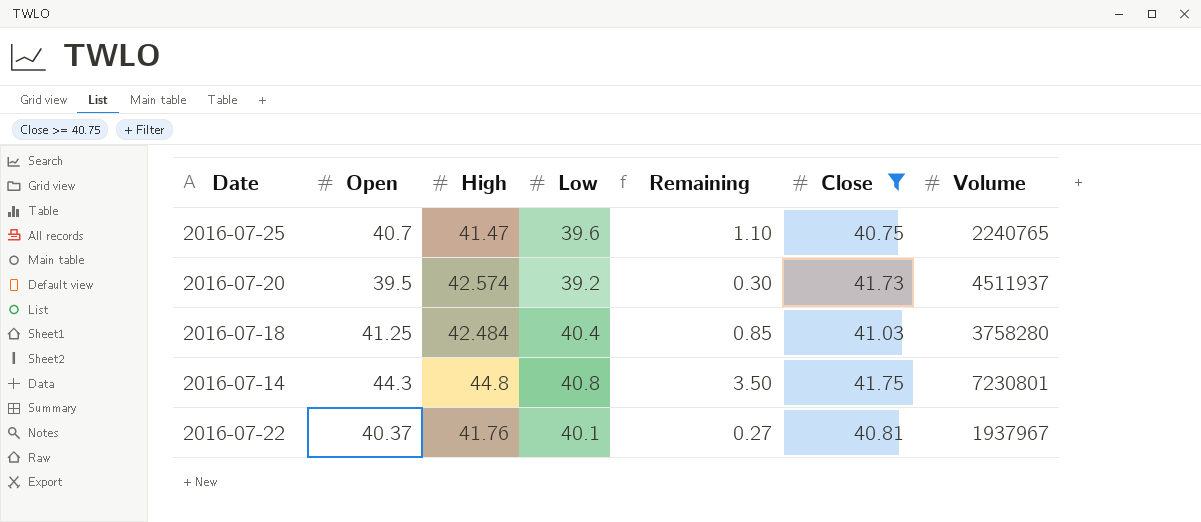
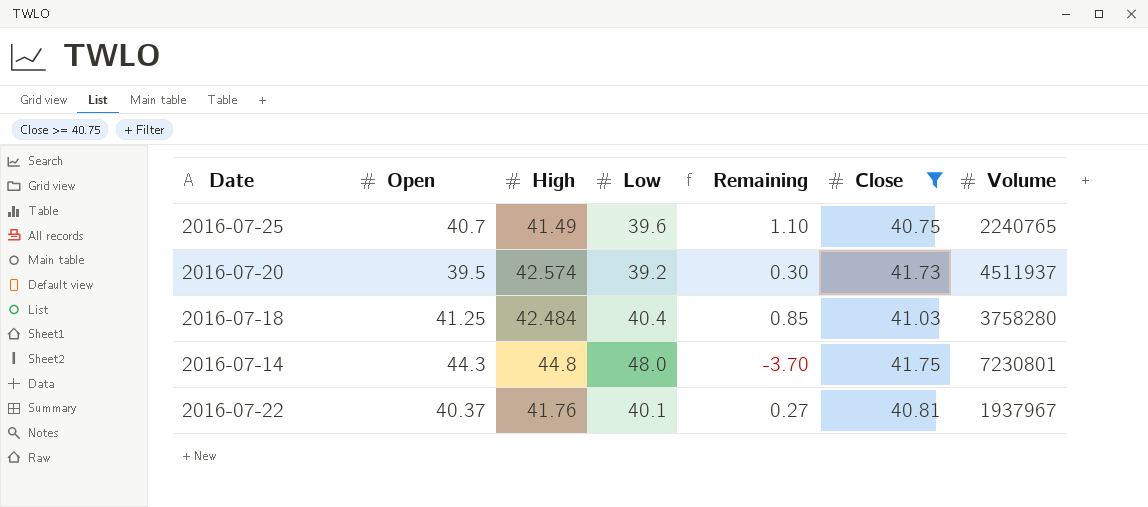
2016-07-25 | High: 41.47 -> 41.49
2016-07-14 | Low: 40.8 -> 48.0
2016-07-14 | Remaining: 3.50 -> -3.70

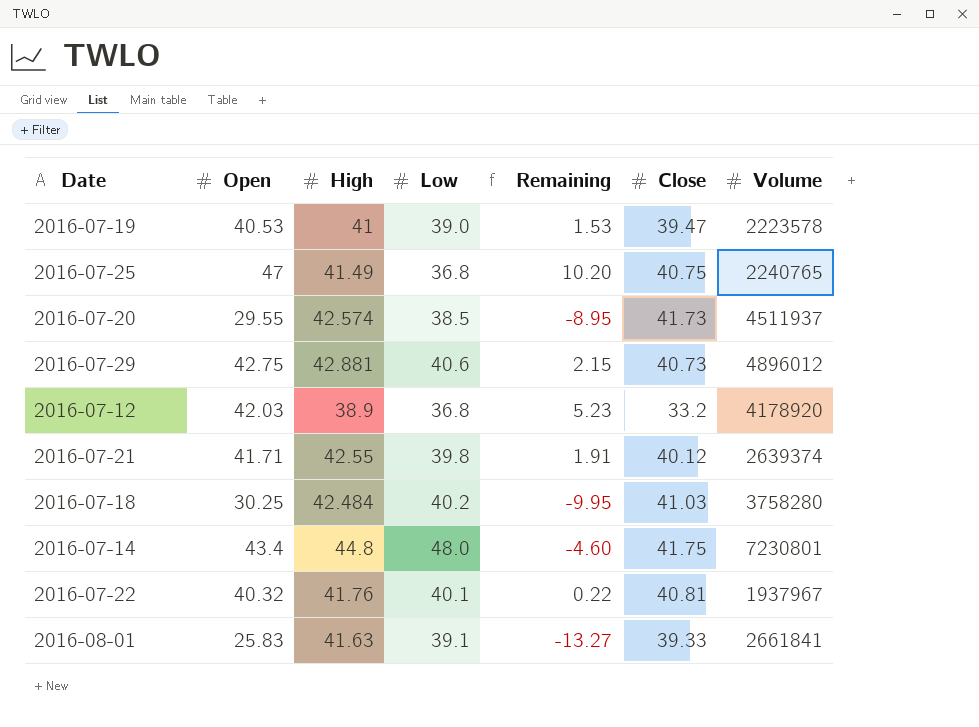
filter: Close >= 40.75 -> none
2016-07-25 | Open: 40.7 -> 47
2016-07-25 | Low: 39.6 -> 36.8
2016-07-25 | Remaining: 1.10 -> 10.20
2016-07-20 | Open: 39.5 -> 29.55
2016-07-20 | Low: 39.2 -> 38.5
2016-07-20 | Remaining: 0.30 -> -8.95
2016-07-18 | Open: 41.25 -> 30.25
2016-07-18 | Low: 40.4 -> 40.2
2016-07-18 | Remaining: 0.85 -> -9.95
2016-07-14 | Open: 44.3 -> 43.4
2016-07-14 | Remaining: -3.70 -> -4.60
2016-07-22 | Open: 40.37 -> 40.32
2016-07-22 | Remaining: 0.27 -> 0.22

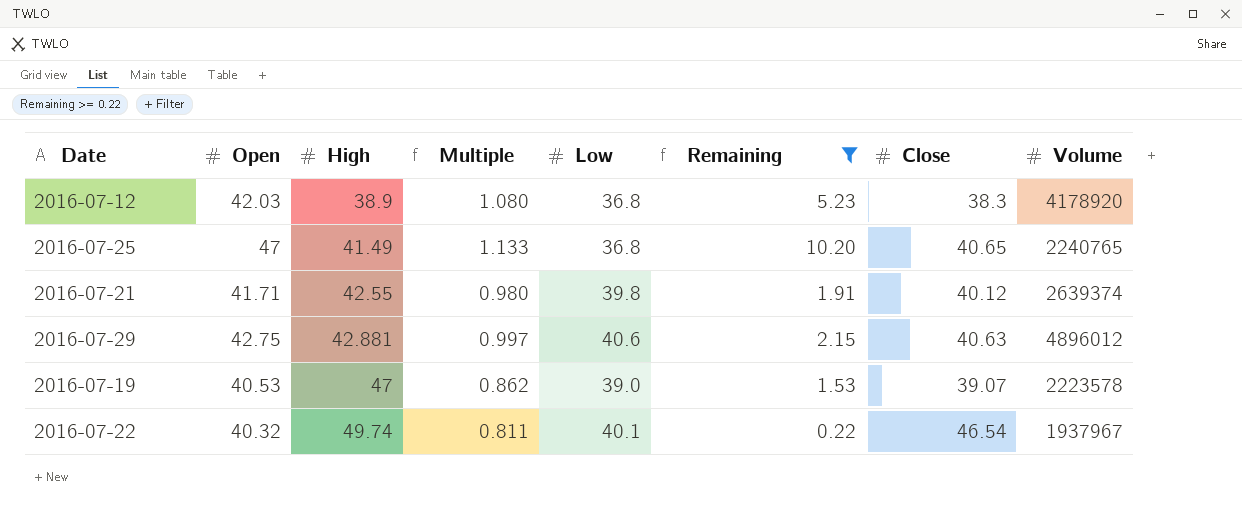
filter: none -> Remaining >= 0.22
row order: none -> High ascending
column Multiple | formula: none -> [Open] / [High]
2016-07-12 | Close: 33.2 -> 38.3
2016-07-25 | Close: 40.75 -> 40.65
2016-07-29 | Close: 40.73 -> 40.63
2016-07-19 | High: 41 -> 47
2016-07-19 | Close: 39.47 -> 39.07
2016-07-22 | High: 41.76 -> 49.74
2016-07-22 | Close: 40.81 -> 46.54

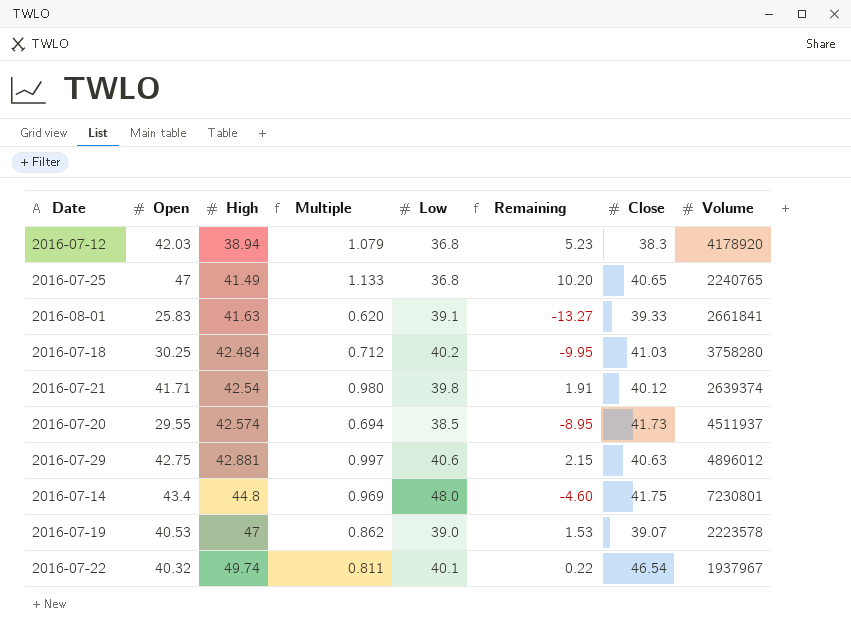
filter: Remaining >= 0.22 -> none
2016-07-12 | High: 38.9 -> 38.94
2016-07-12 | Multiple: 1.080 -> 1.079
2016-07-21 | High: 42.55 -> 42.54

